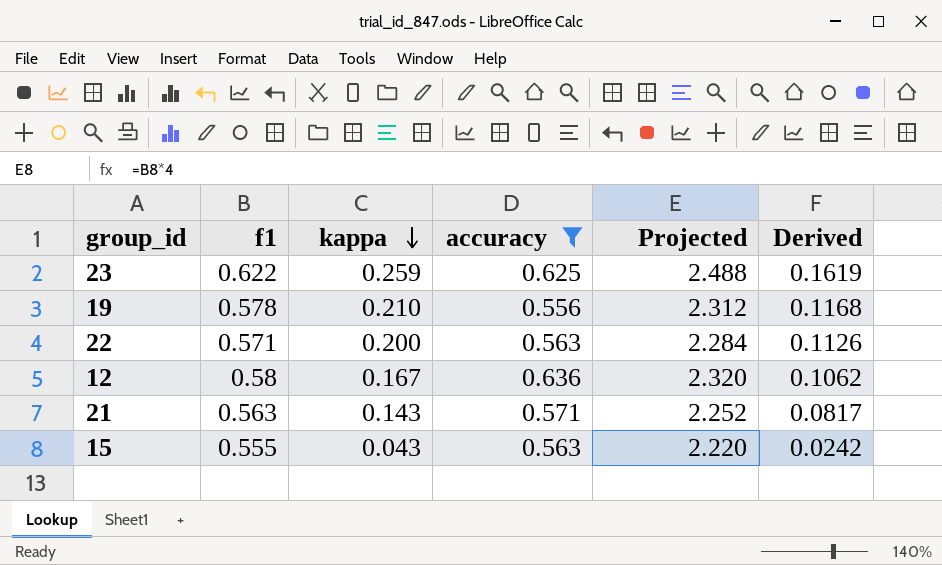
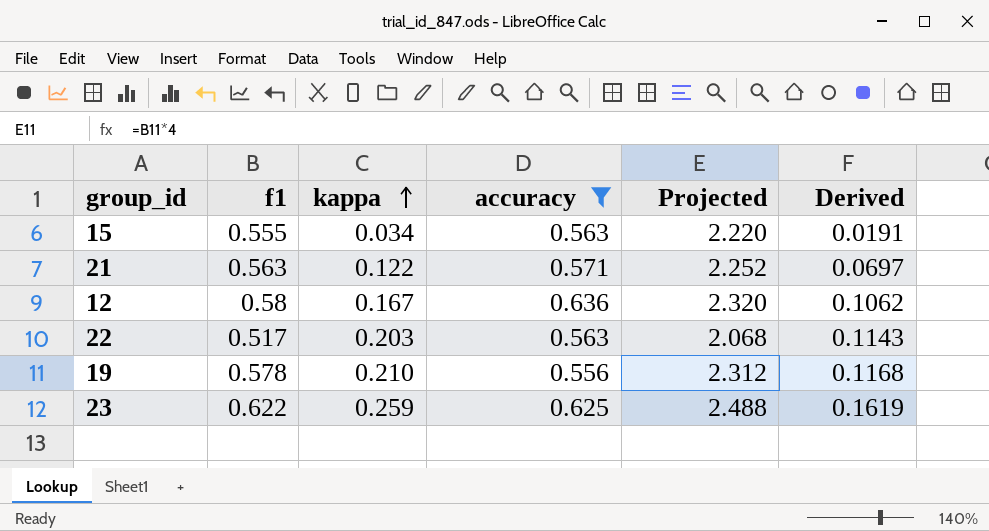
row order: kappa descending -> kappa ascending
15 | kappa: 0.043 -> 0.034
15 | Derived: 0.0242 -> 0.0191
21 | kappa: 0.143 -> 0.122
21 | Derived: 0.0817 -> 0.0697
22 | f1: 0.571 -> 0.517
22 | kappa: 0.200 -> 0.203
22 | Projected: 2.284 -> 2.068
22 | Derived: 0.1126 -> 0.1143

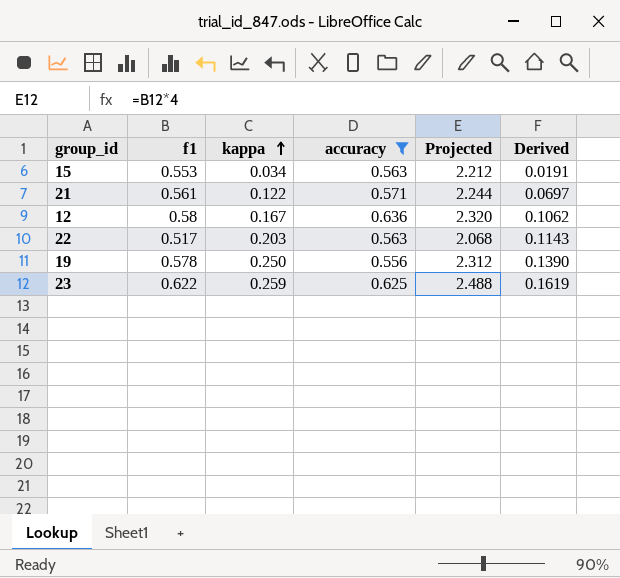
15 | f1: 0.555 -> 0.553
15 | Projected: 2.220 -> 2.212
21 | f1: 0.563 -> 0.561
21 | Projected: 2.252 -> 2.244
19 | kappa: 0.210 -> 0.250
19 | Derived: 0.1168 -> 0.1390

